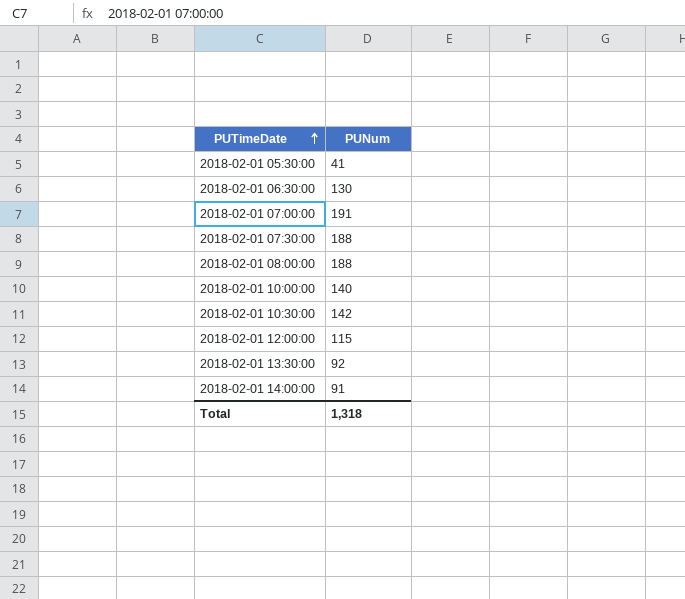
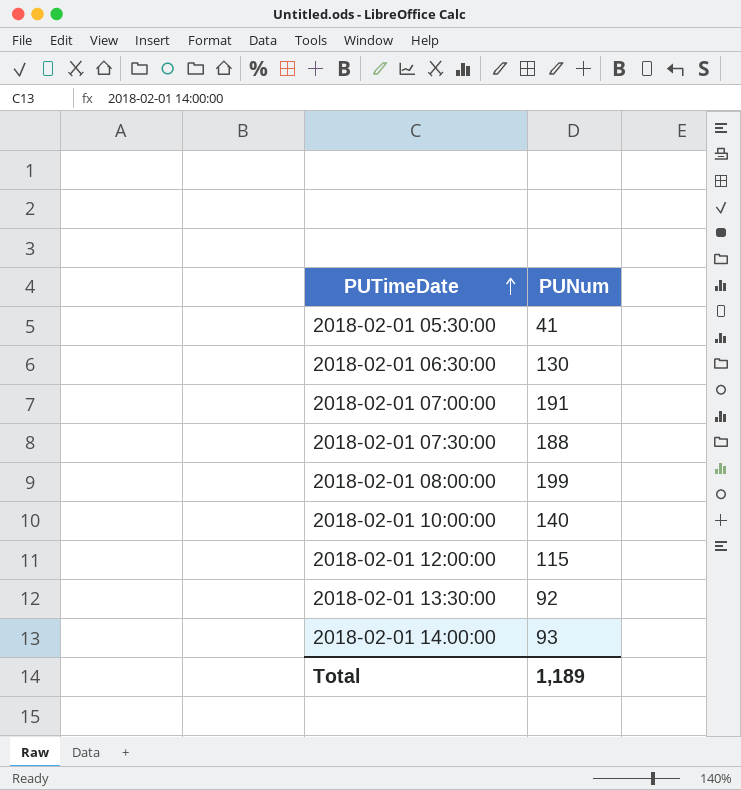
row 2018-02-01 10:30:00: 142 -> none
2018-02-01 08:00:00 | PUNum: 188 -> 199
2018-02-01 14:00:00 | PUNum: 91 -> 93
Total | PUNum: 1,318 -> 1,189

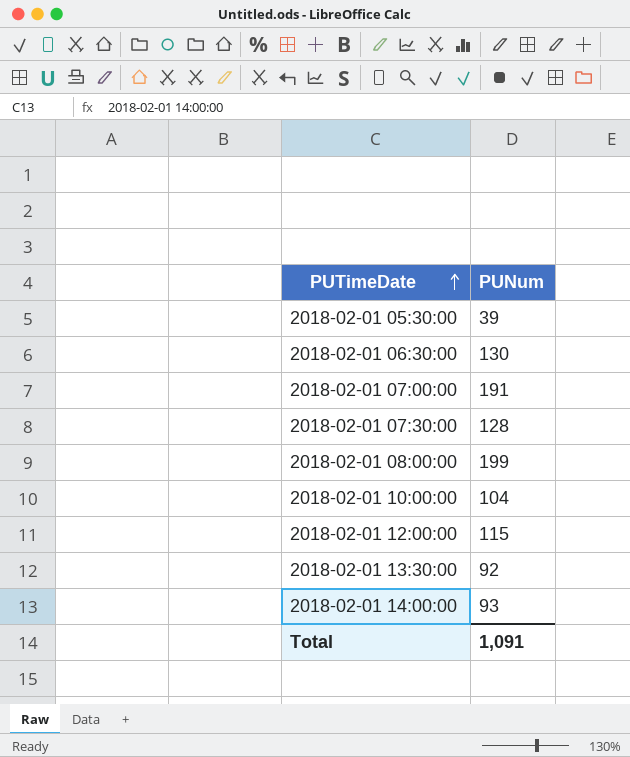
2018-02-01 05:30:00 | PUNum: 41 -> 39
2018-02-01 07:30:00 | PUNum: 188 -> 128
2018-02-01 10:00:00 | PUNum: 140 -> 104
Total | PUNum: 1,189 -> 1,091

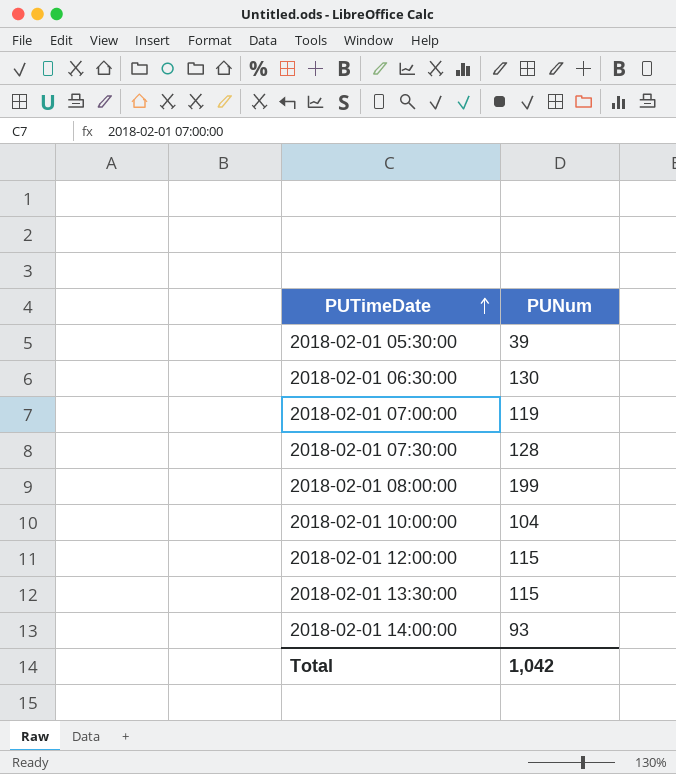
2018-02-01 07:00:00 | PUNum: 191 -> 119
2018-02-01 13:30:00 | PUNum: 92 -> 115
Total | PUNum: 1,091 -> 1,042

